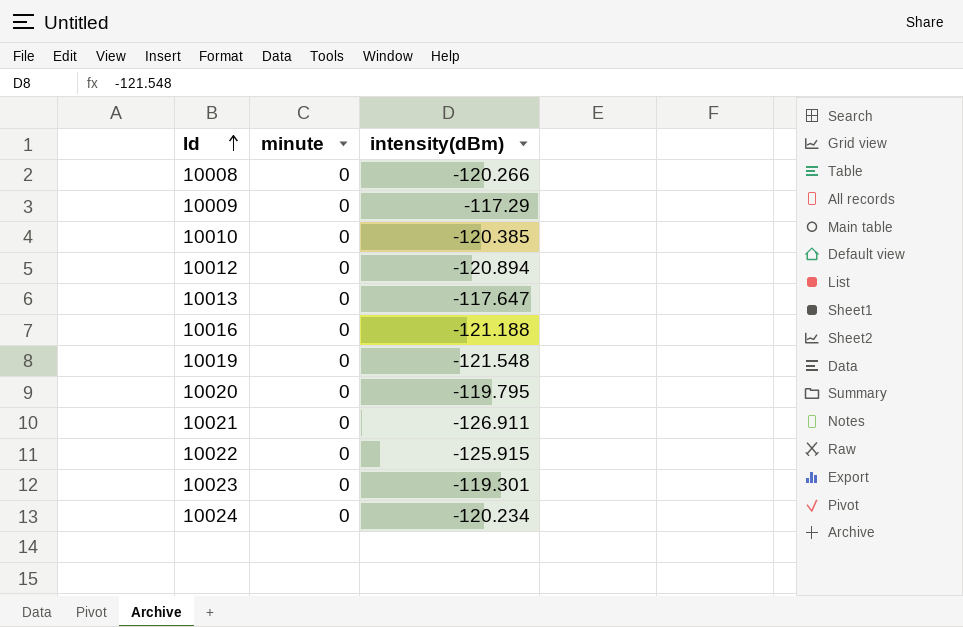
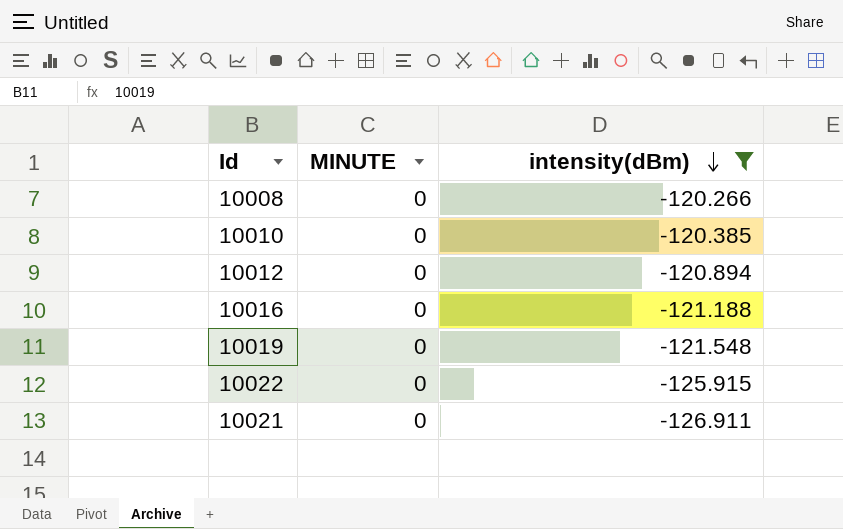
filter: none -> intensity(dBm) <= -120.266
row order: Id ascending -> intensity(dBm) descending
column name: minute -> MINUTE

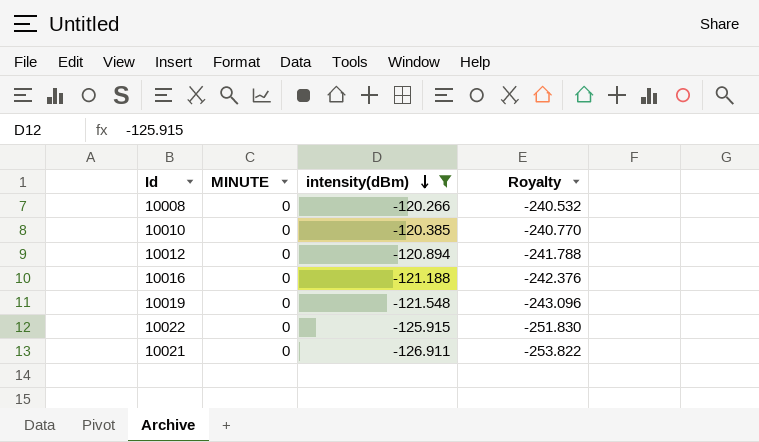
column Royalty | formula: none -> [intensity(dBm)] * 2

